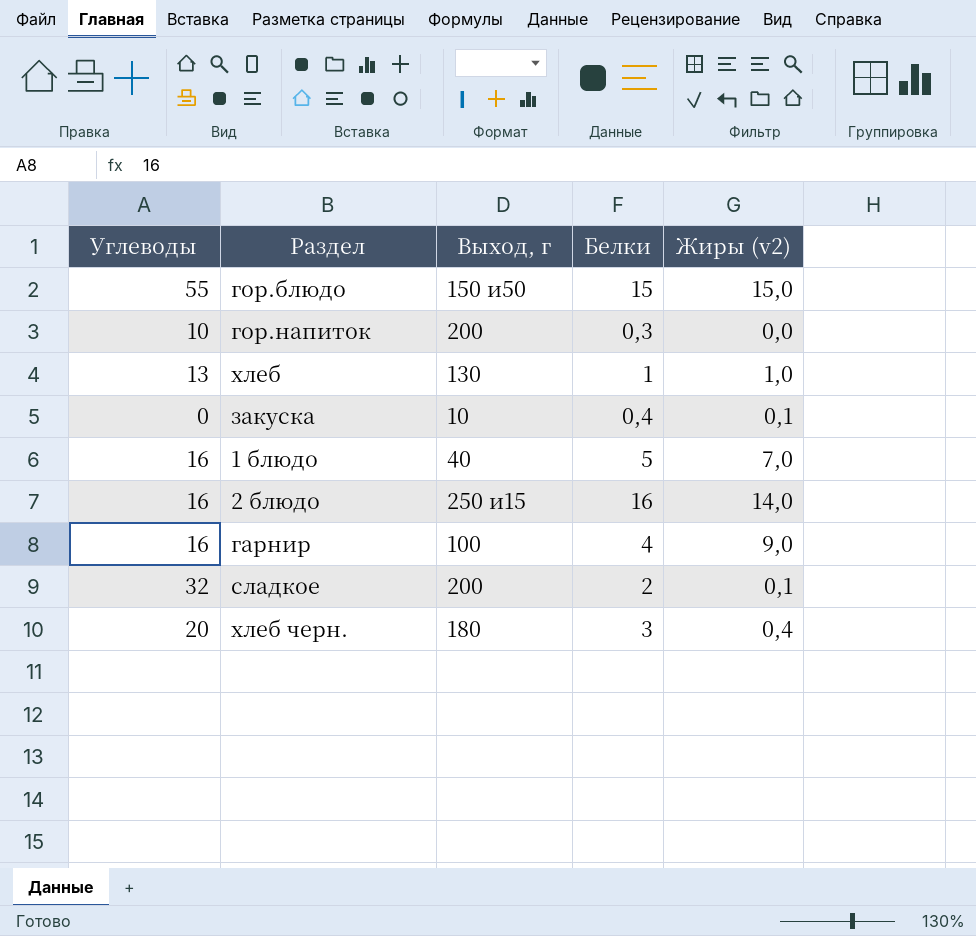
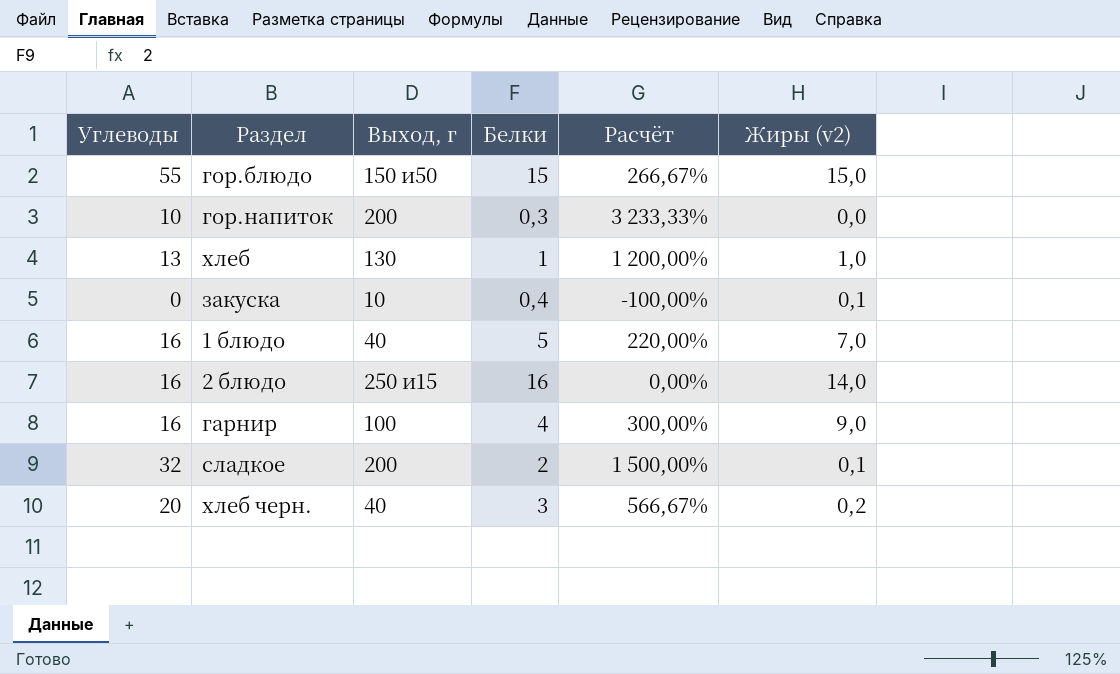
column Расчёт | formula: none -> ([Углеводы] - [Белки]) / [Белки]
хлеб черн. | Выход, г: 180 -> 40
хлеб черн. | Жиры (v2): 0,4 -> 0,2

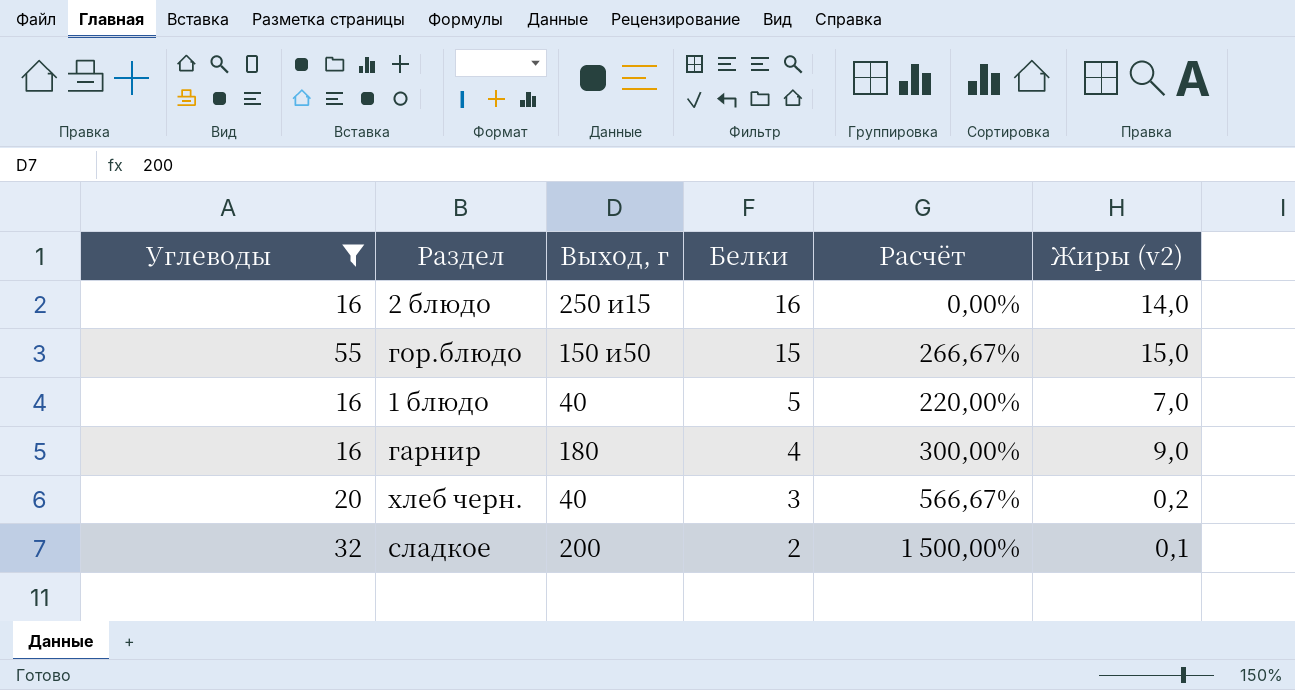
filter: none -> Углеводы >= 16
row order: none -> Белки descending
гарнир | Выход, г: 100 -> 180

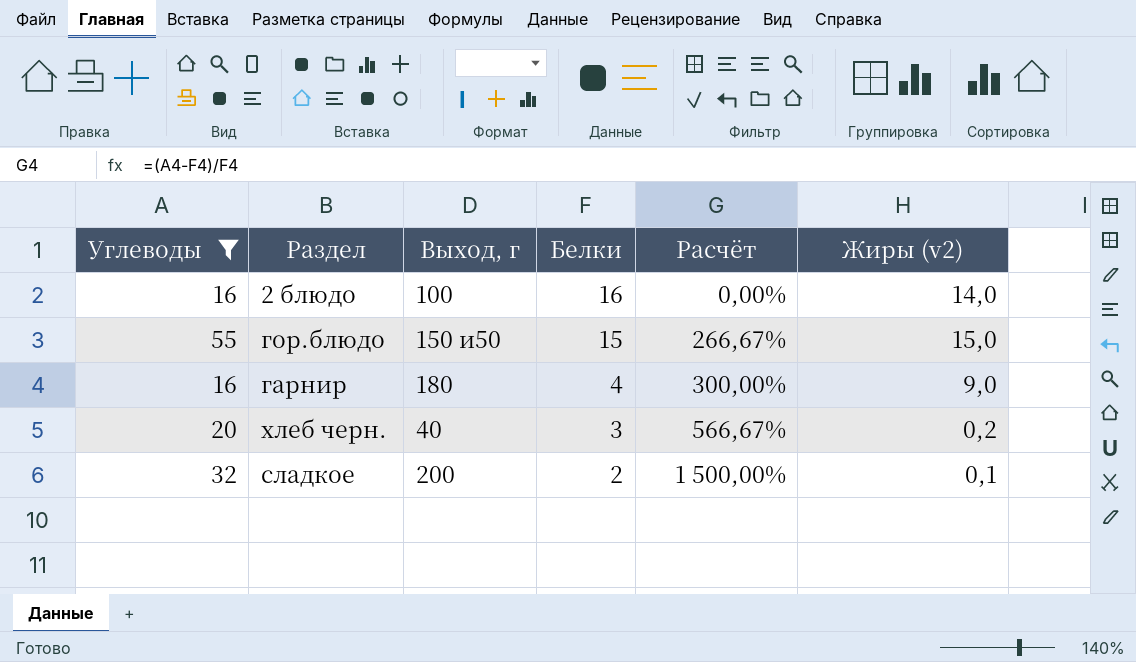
row 1 блюдо: 16 | 40 | 5 | 220,00% | 7,0 -> none
2 блюдо | Выход, г: 250 и15 -> 100

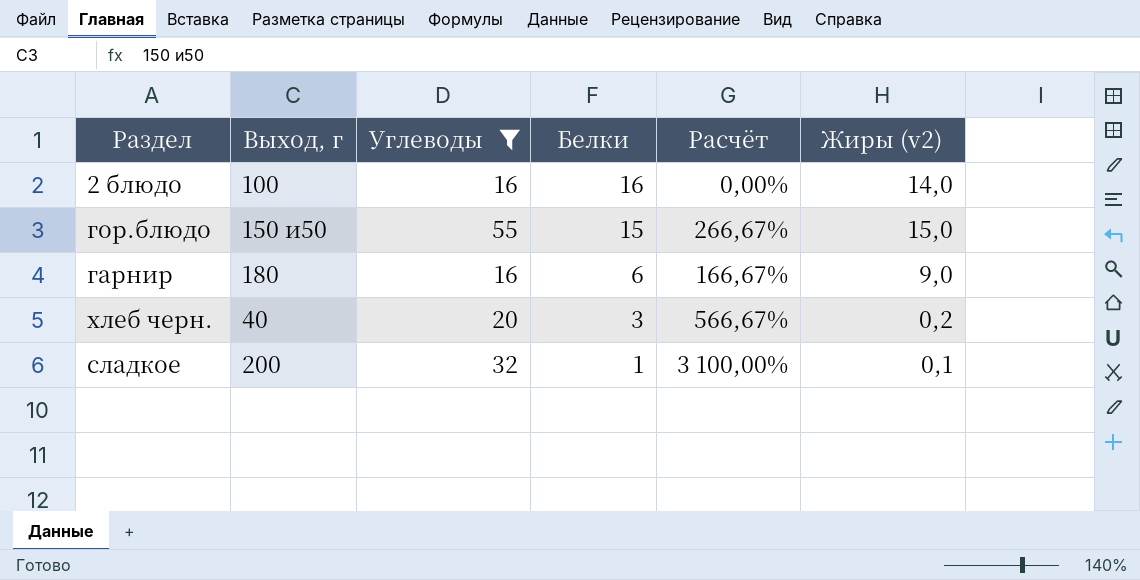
column Углеводы | position: 1 -> 3
гарнир | Белки: 4 -> 6
гарнир | Расчёт: 300,00% -> 166,67%
сладкое | Белки: 2 -> 1
сладкое | Расчёт: 1 500,00% -> 3 100,00%

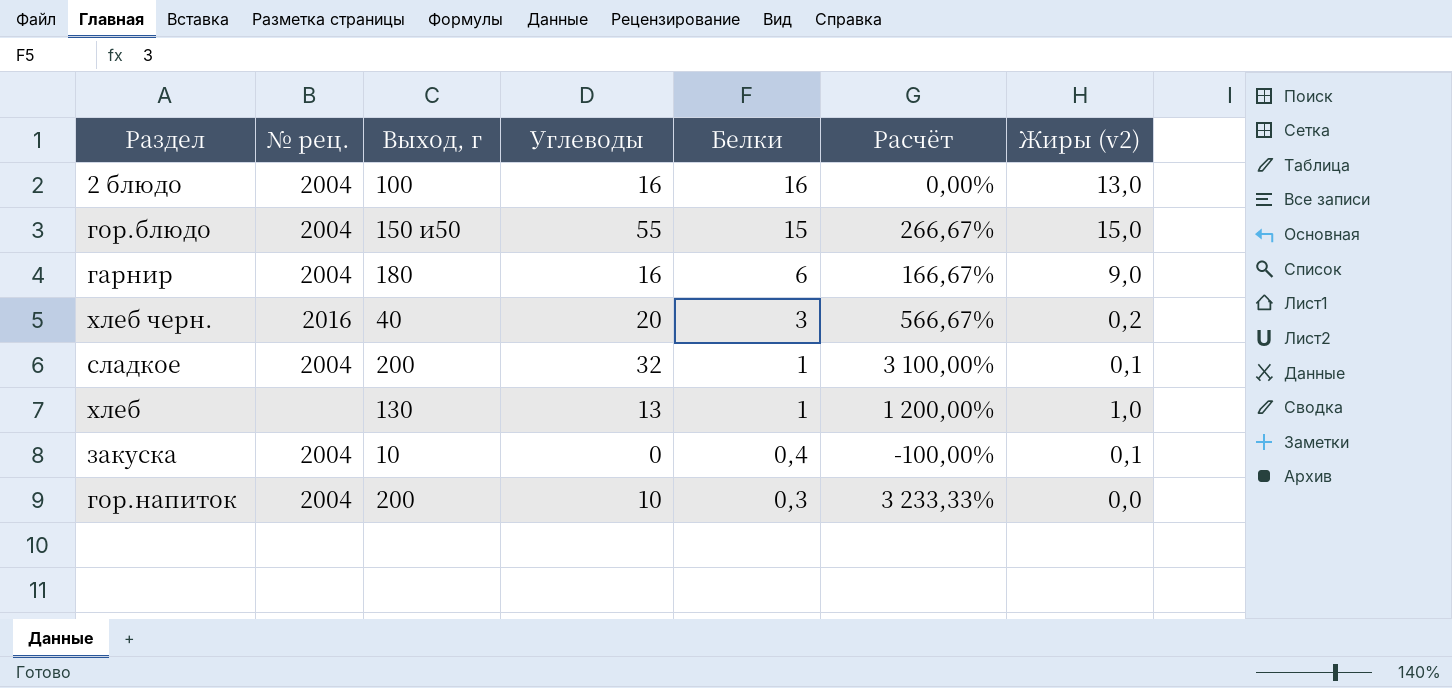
filter: Углеводы >= 16 -> none
column № рец. | position: none -> 2
2 блюдо | Жиры (v2): 14,0 -> 13,0

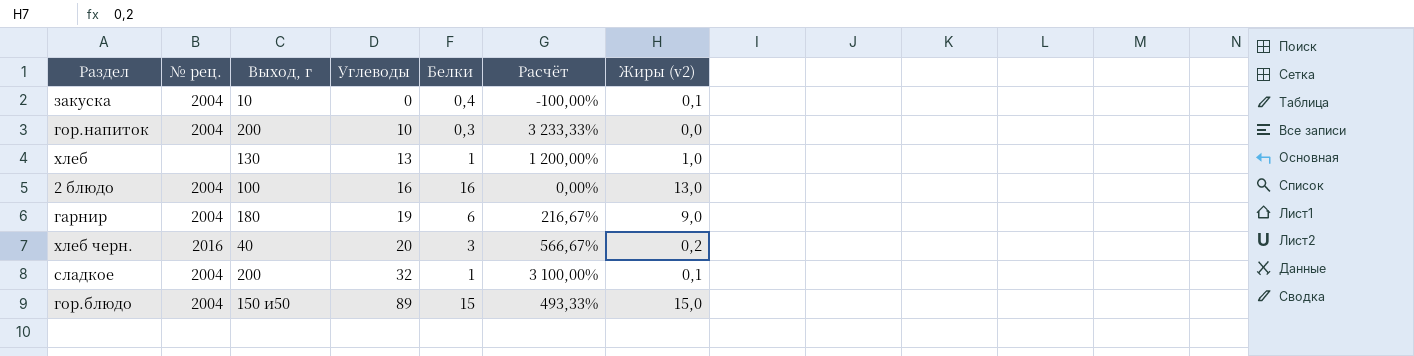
row order: Белки descending -> Углеводы ascending
гарнир | Углеводы: 16 -> 19
гарнир | Расчёт: 166,67% -> 216,67%
гор.блюдо | Углеводы: 55 -> 89
гор.блюдо | Расчёт: 266,67% -> 493,33%

